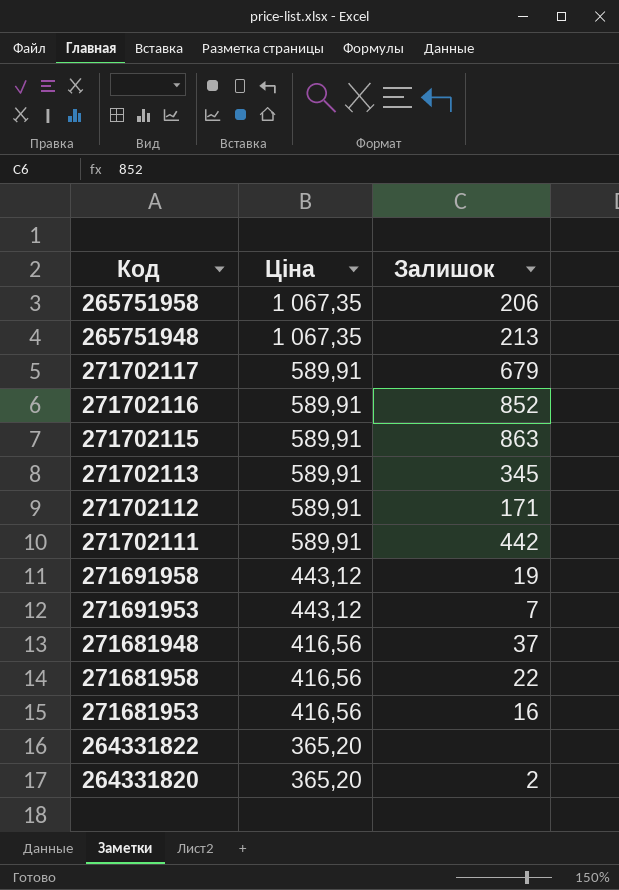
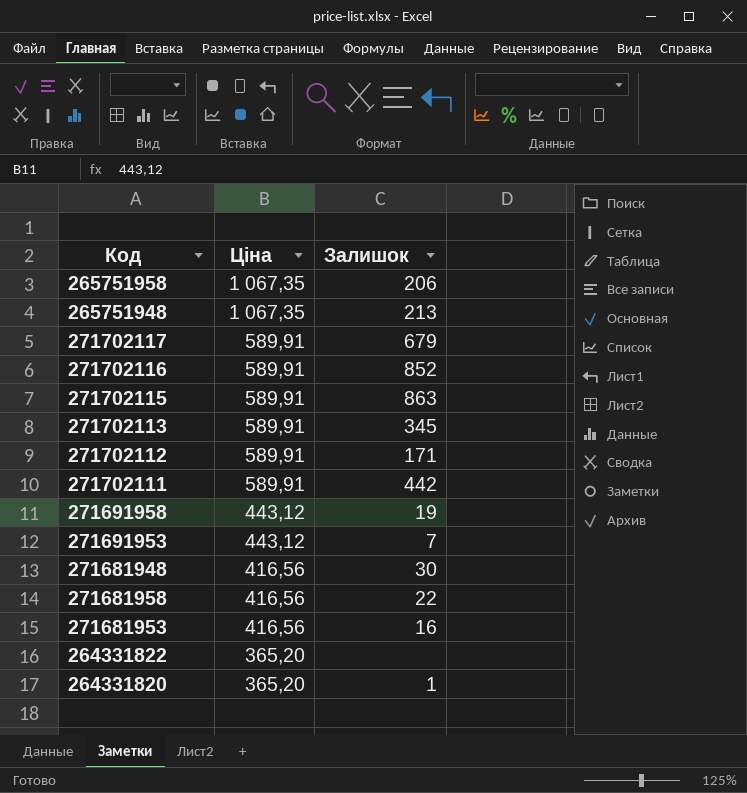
271681948 | Залишок: 37 -> 30
264331820 | Залишок: 2 -> 1

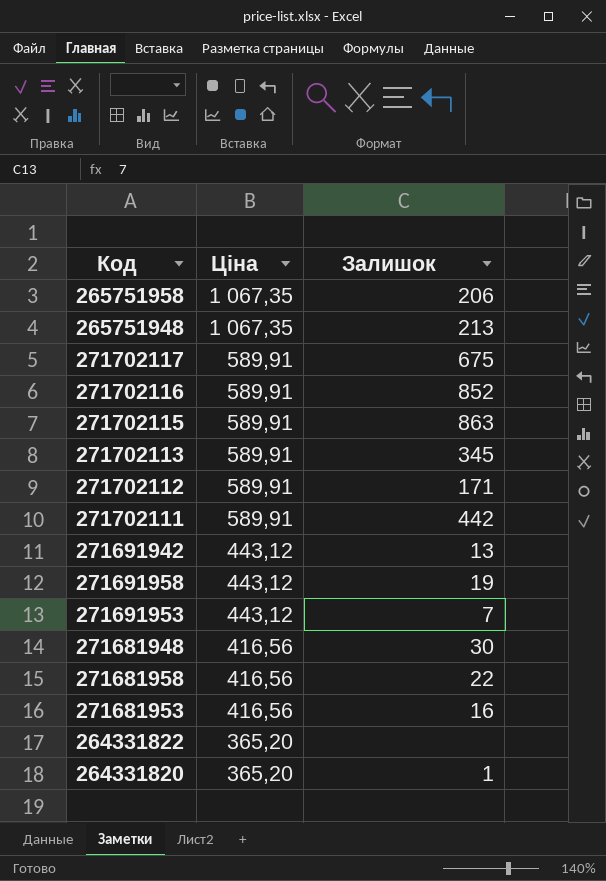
271702117 | Залишок: 679 -> 675
row 271691942: none -> 443,12 | 13

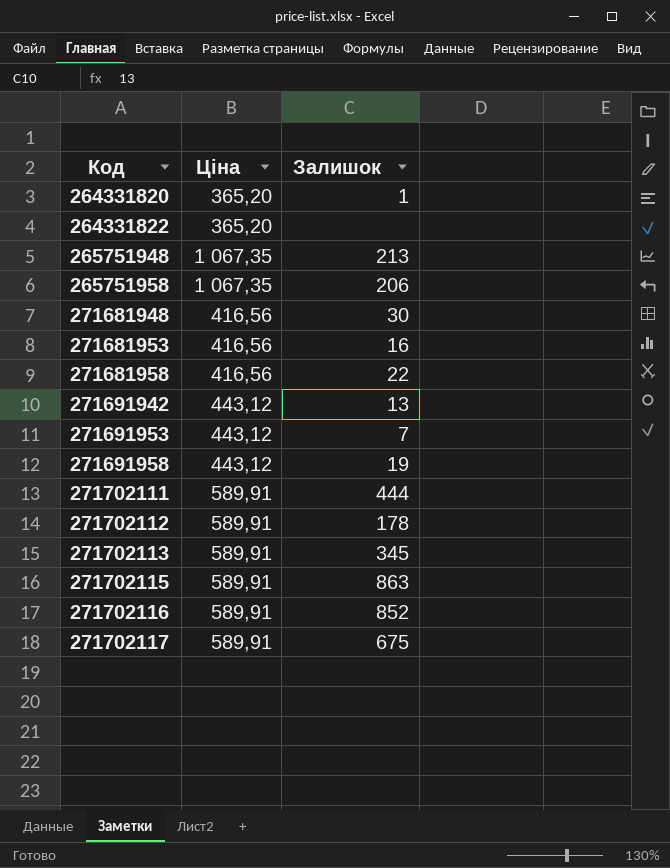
row order: Ціна descending -> Код ascending
271702111 | Залишок: 442 -> 444
271702112 | Залишок: 171 -> 178

